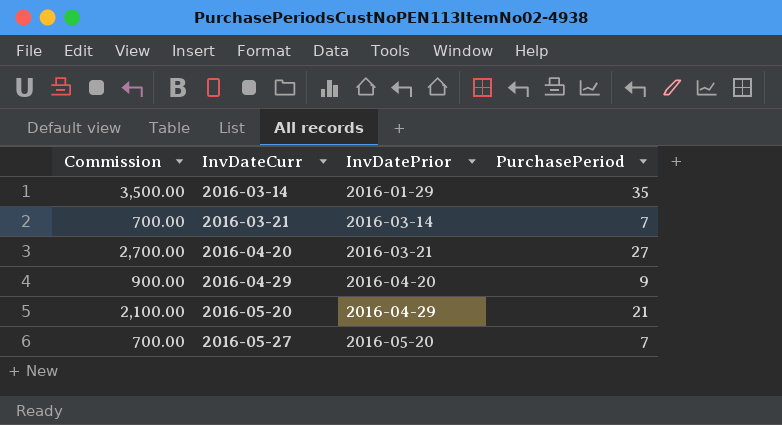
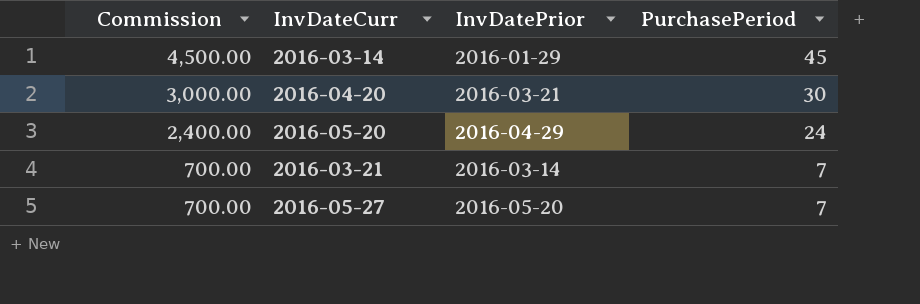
row order: InvDateCurr ascending -> Commission descending
row 2016-04-29: 900.00 | 2016-04-20 | 9 -> none
2016-03-14 | Commission: 3,500.00 -> 4,500.00
2016-03-14 | PurchasePeriod: 35 -> 45
2016-04-20 | Commission: 2,700.00 -> 3,000.00
2016-04-20 | PurchasePeriod: 27 -> 30
2016-05-20 | Commission: 2,100.00 -> 2,400.00
2016-05-20 | PurchasePeriod: 21 -> 24

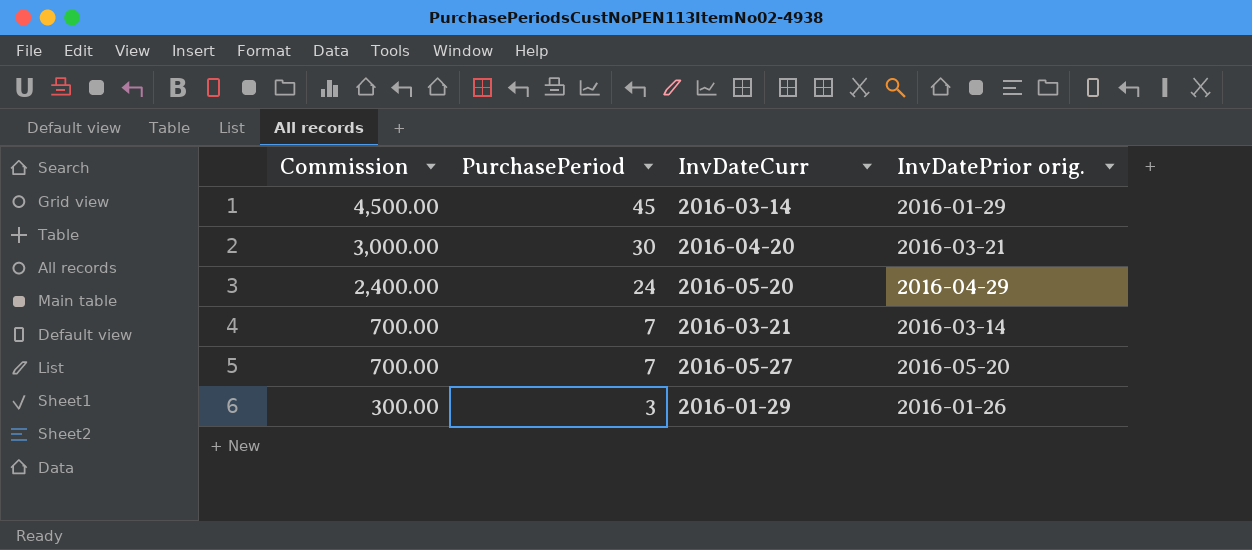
column PurchasePeriod | position: 4 -> 2
column name: InvDatePrior -> InvDatePrior orig.
row 2016-01-29: none -> 300.00 | 3 | 2016-01-26

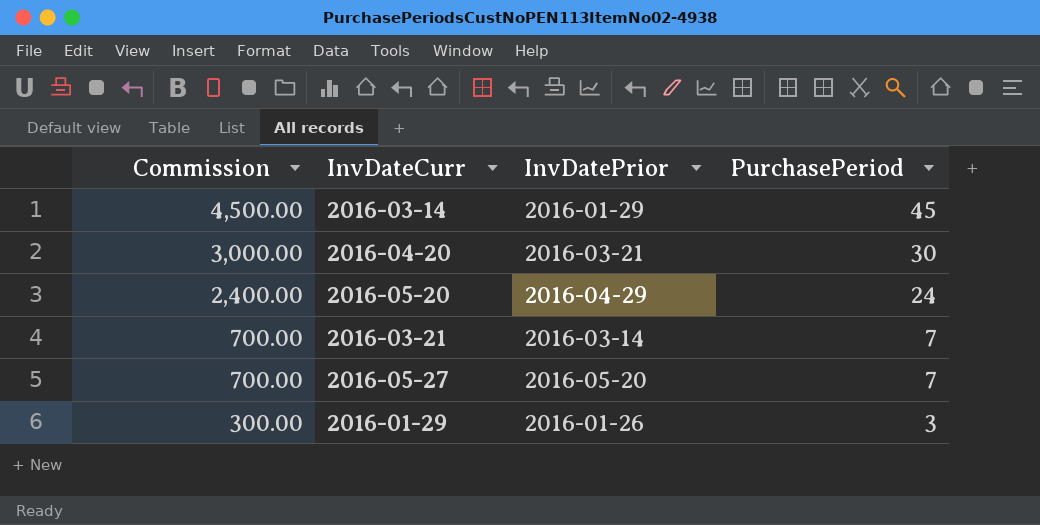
column name: InvDatePrior orig. -> InvDatePrior
column PurchasePeriod | position: 2 -> 4

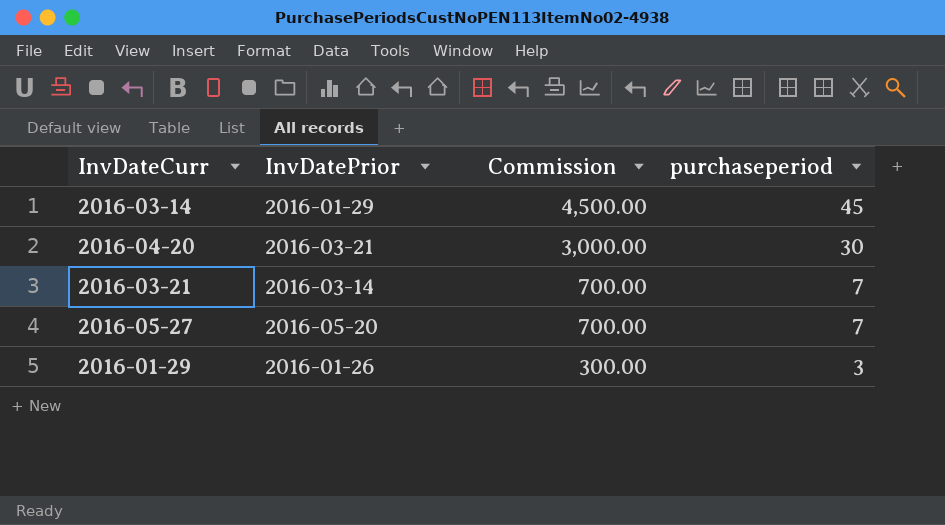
column Commission | position: 1 -> 3
column name: PurchasePeriod -> purchaseperiod
row 2016-05-20: 2,400.00 | 2016-04-29 | 24 -> none

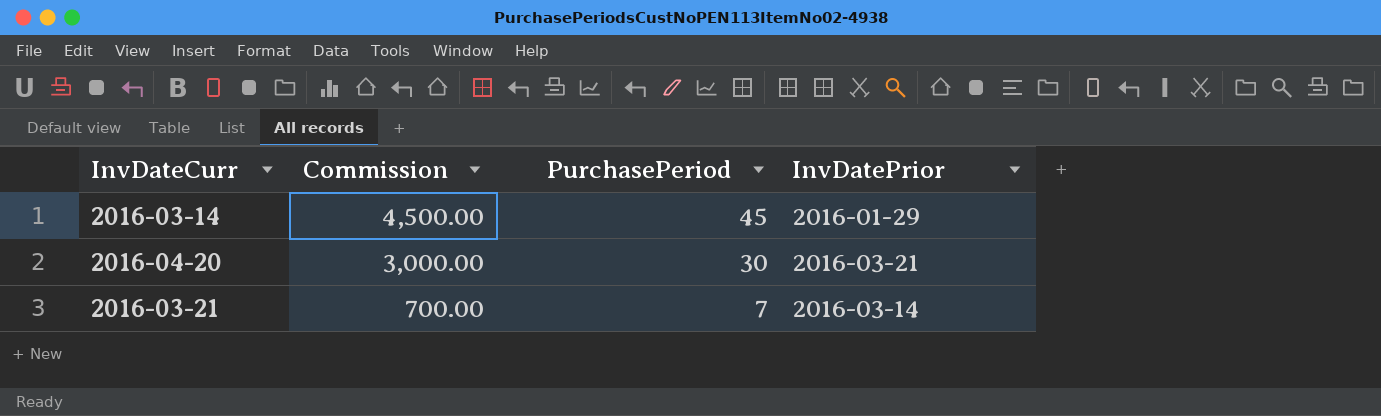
column name: purchaseperiod -> PurchasePeriod
column InvDatePrior | position: 2 -> 4
row 2016-05-27: 2016-05-20 | 700.00 | 7 -> none
row 2016-01-29: 2016-01-26 | 300.00 | 3 -> none

